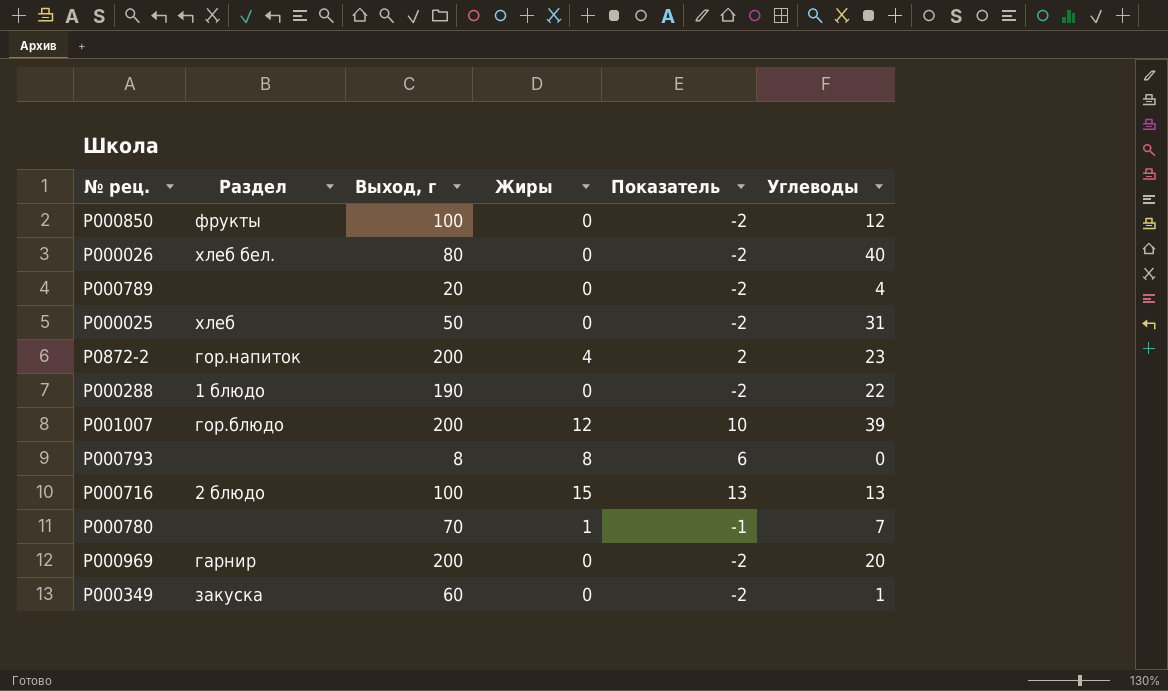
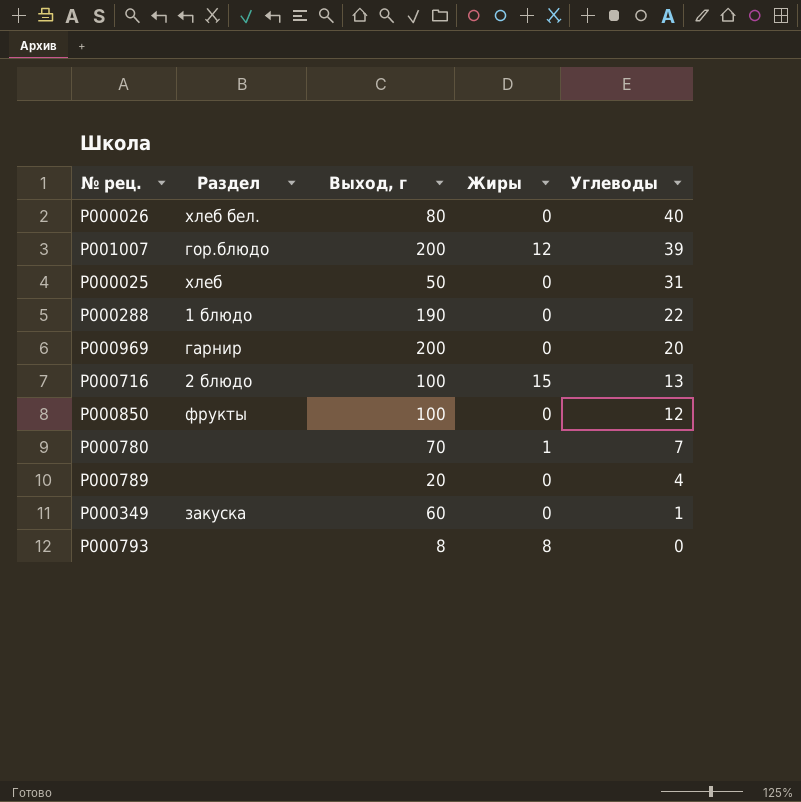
row order: none -> Углеводы descending
column Показатель | formula: [Жиры] - 2 -> none
row Р0872-2: гор.напиток | 200 | 4 | 2 | 23 -> none

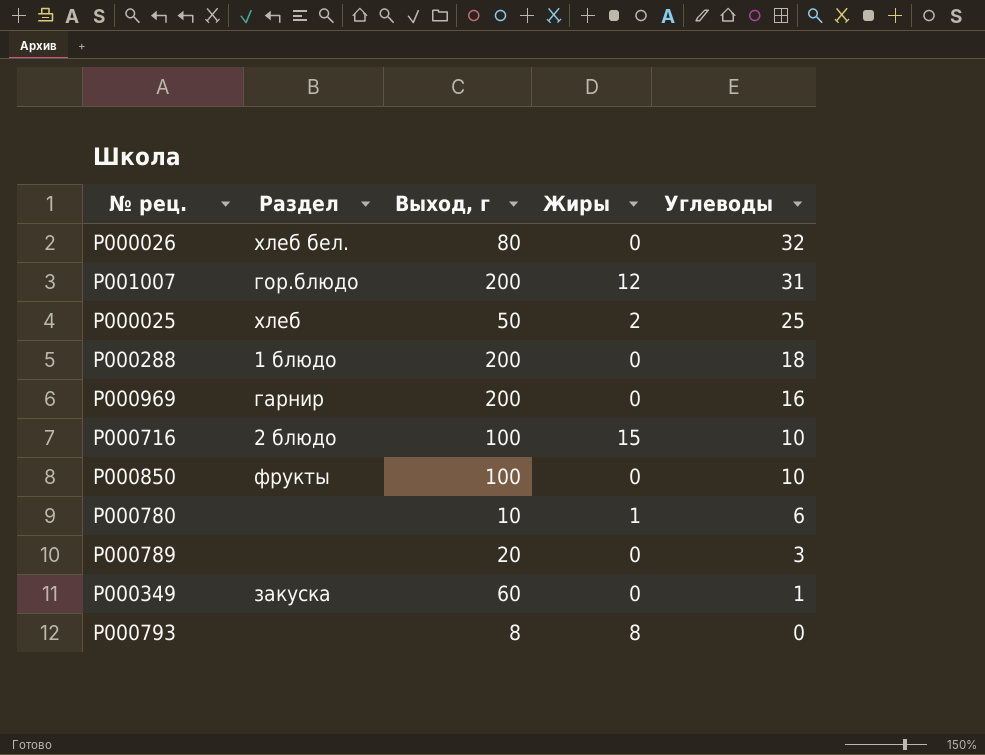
Р000026 | Углеводы: 40 -> 32
Р001007 | Углеводы: 39 -> 31
Р000025 | Жиры: 0 -> 2
Р000025 | Углеводы: 31 -> 25
Р000288 | Выход, г: 190 -> 200
Р000288 | Углеводы: 22 -> 18
Р000969 | Углеводы: 20 -> 16
Р000716 | Углеводы: 13 -> 10
Р000850 | Углеводы: 12 -> 10
Р000780 | Выход, г: 70 -> 10
Р000780 | Углеводы: 7 -> 6
Р000789 | Углеводы: 4 -> 3

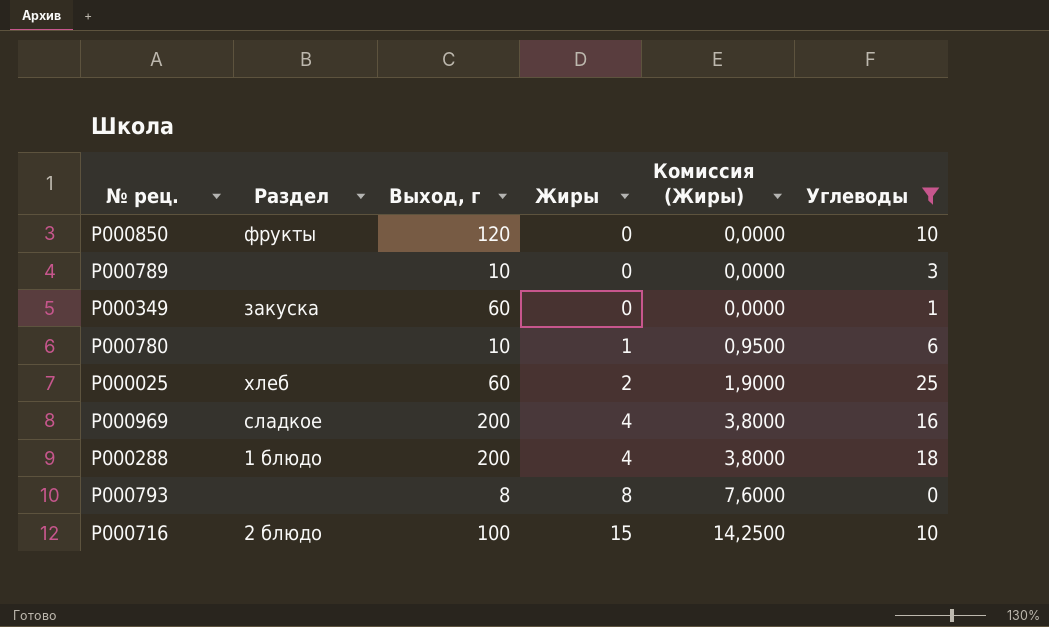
filter: none -> Углеводы <= 25
row order: Углеводы descending -> Жиры ascending
column Комиссия (Жиры) | formula: none -> [Жиры] * 0,95
Р000850 | Выход, г: 100 -> 120
Р000789 | Выход, г: 20 -> 10
Р000025 | Выход, г: 50 -> 60
Р000969 | Раздел: гарнир -> сладкое
Р000969 | Жиры: 0 -> 4
Р000288 | Жиры: 0 -> 4

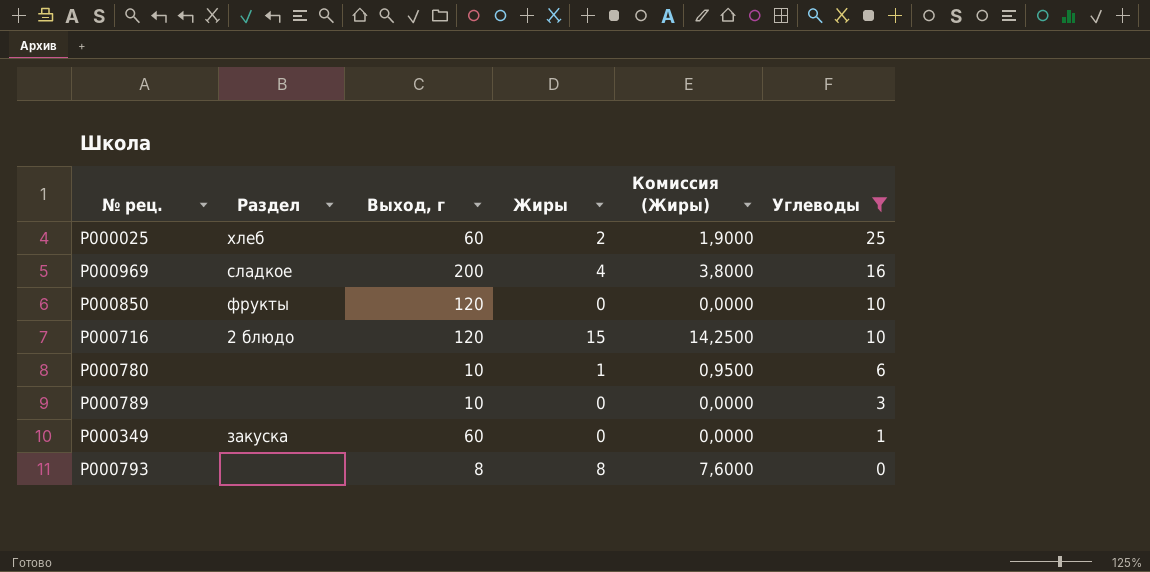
row order: Жиры ascending -> Углеводы descending
row Р000288: 1 блюдо | 200 | 4 | 3,8000 | 18 -> none
Р000716 | Выход, г: 100 -> 120

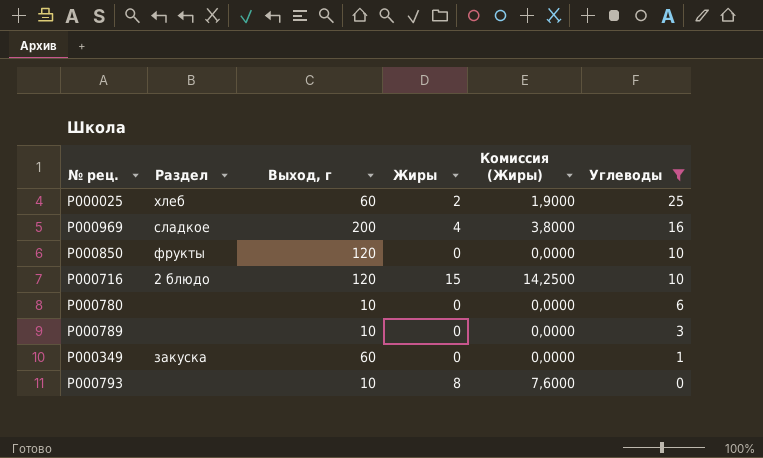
Р000780 | Жиры: 1 -> 0
Р000780 | Комиссия (Жиры): 0,9500 -> 0,0000
Р000793 | Выход, г: 8 -> 10

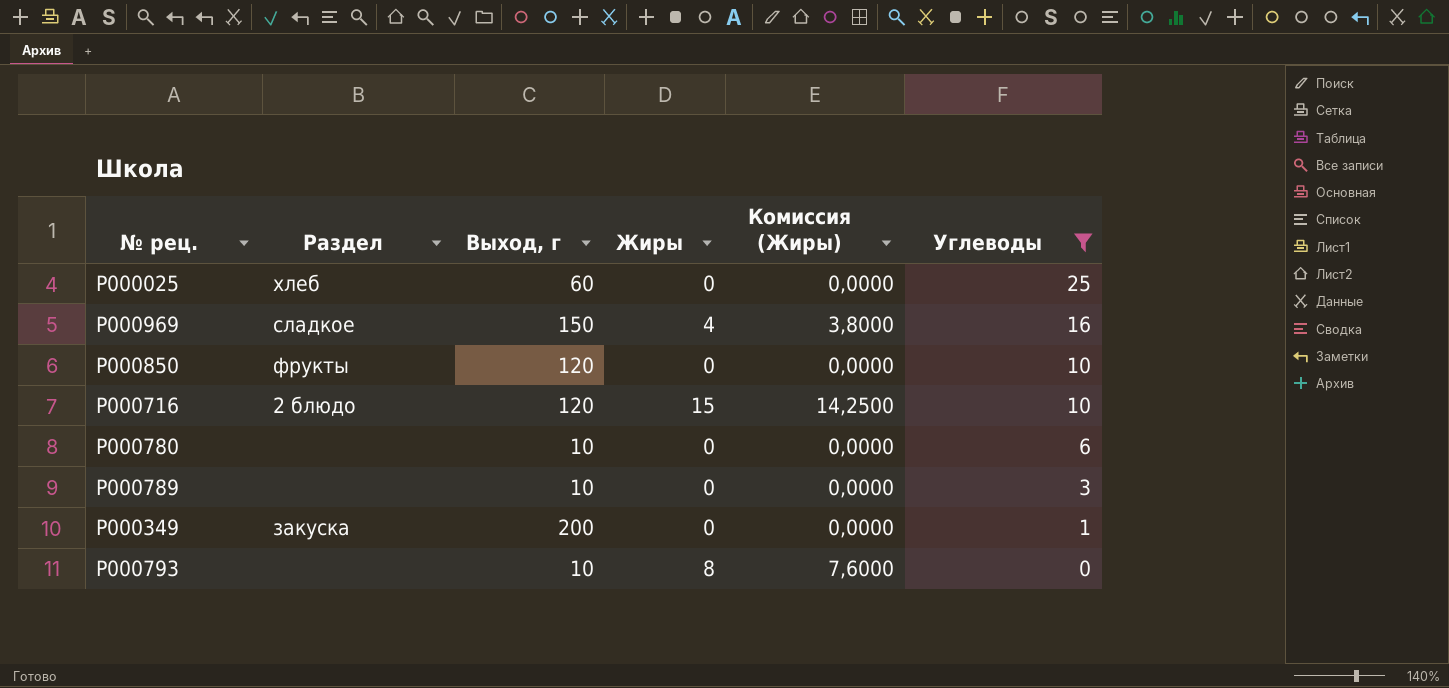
Р000025 | Жиры: 2 -> 0
Р000025 | Комиссия (Жиры): 1,9000 -> 0,0000
Р000969 | Выход, г: 200 -> 150
Р000349 | Выход, г: 60 -> 200

